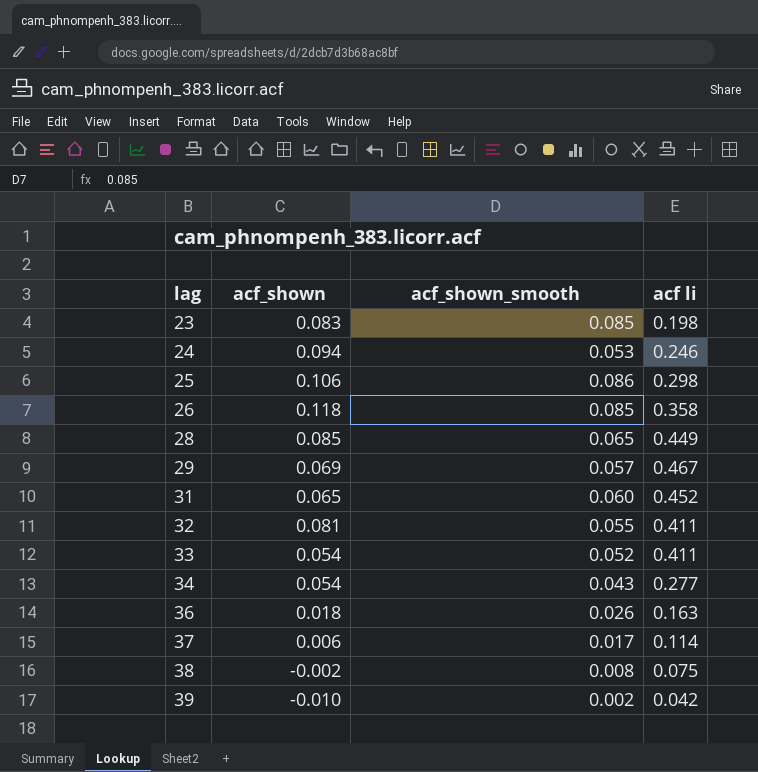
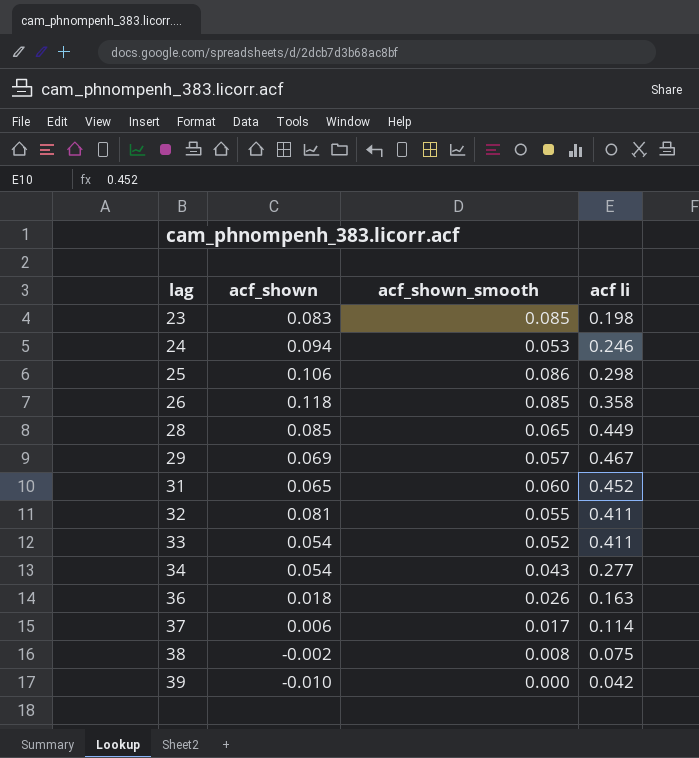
39 | acf_shown_smooth: 0.002 -> 0.000

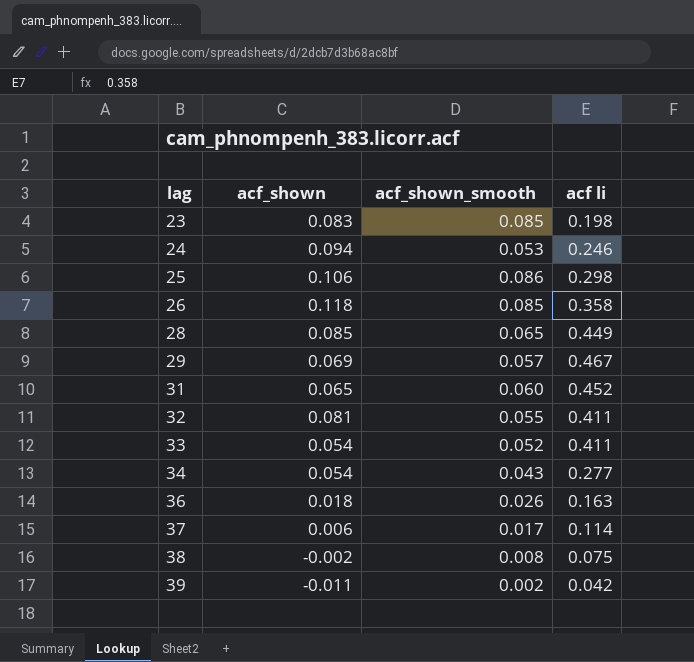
39 | acf_shown: -0.010 -> -0.011
39 | acf_shown_smooth: 0.000 -> 0.002

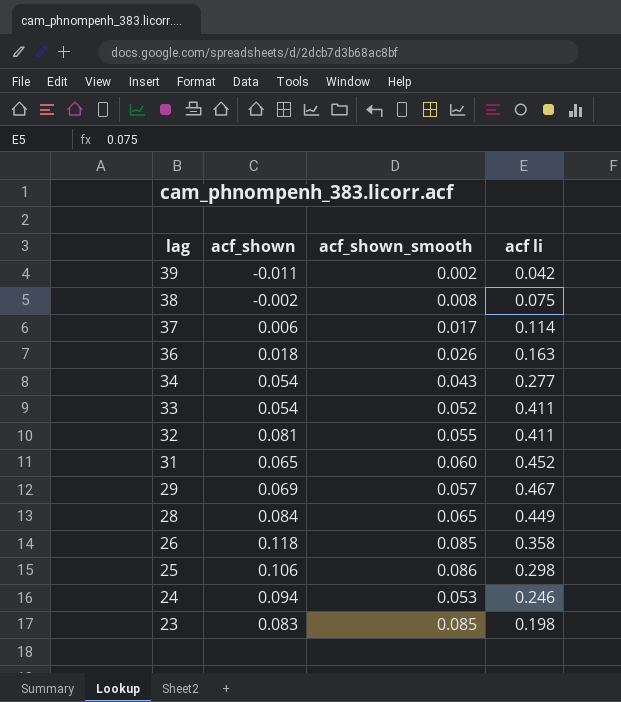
row order: lag ascending -> lag descending
28 | acf_shown: 0.085 -> 0.084

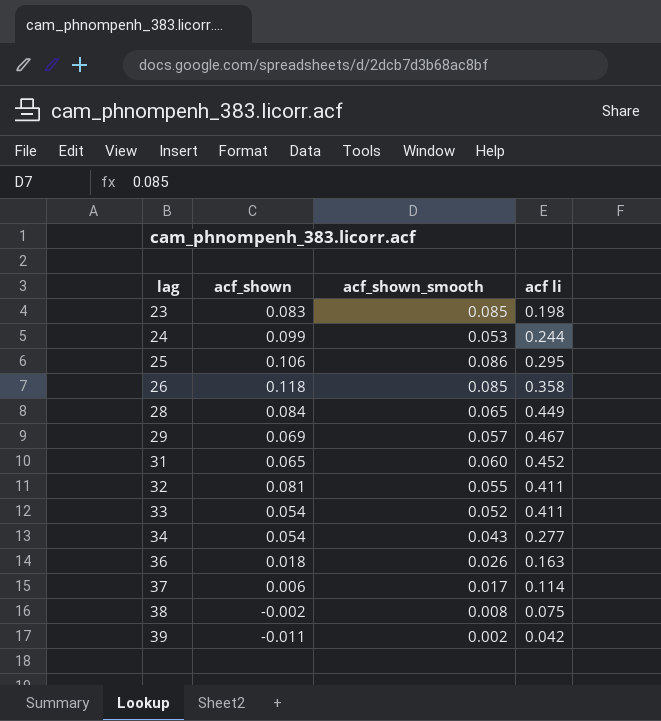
row order: lag descending -> lag ascending
24 | acf_shown: 0.094 -> 0.099
24 | acf li: 0.246 -> 0.244
25 | acf li: 0.298 -> 0.295

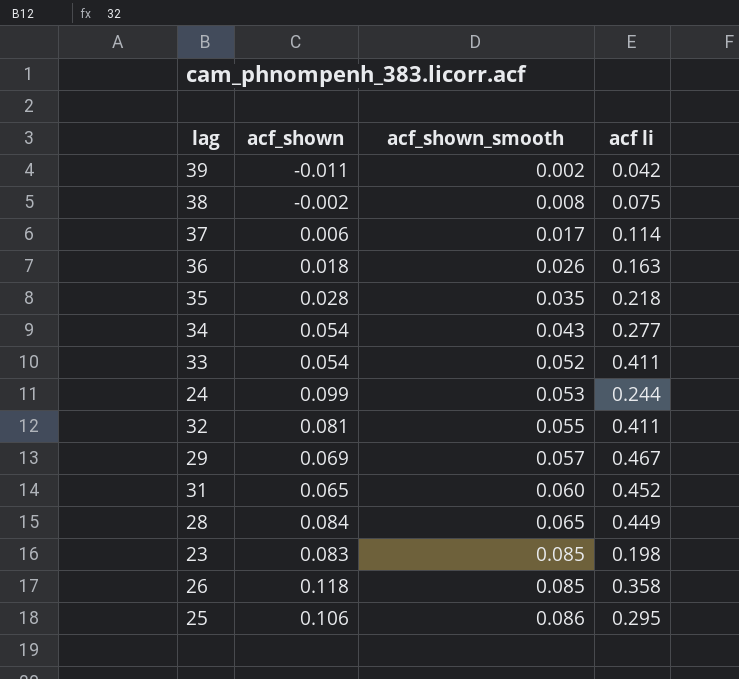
row order: lag ascending -> acf_shown_smooth ascending
row 35: none -> 0.028 | 0.035 | 0.218

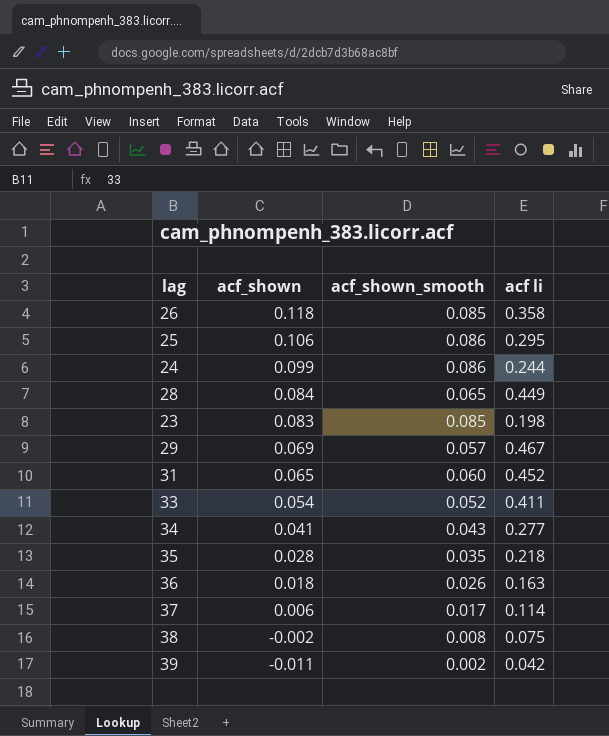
row order: acf_shown_smooth ascending -> acf_shown descending
row 32: 0.081 | 0.055 | 0.411 -> none
24 | acf_shown_smooth: 0.053 -> 0.086
34 | acf_shown: 0.054 -> 0.041

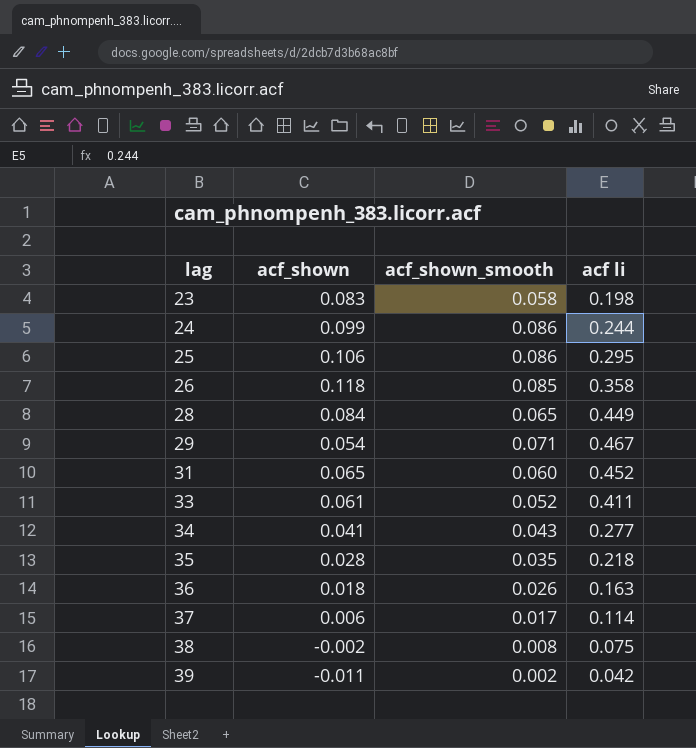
row order: acf_shown descending -> lag ascending
23 | acf_shown_smooth: 0.085 -> 0.058
29 | acf_shown: 0.069 -> 0.054
29 | acf_shown_smooth: 0.057 -> 0.071
33 | acf_shown: 0.054 -> 0.061

